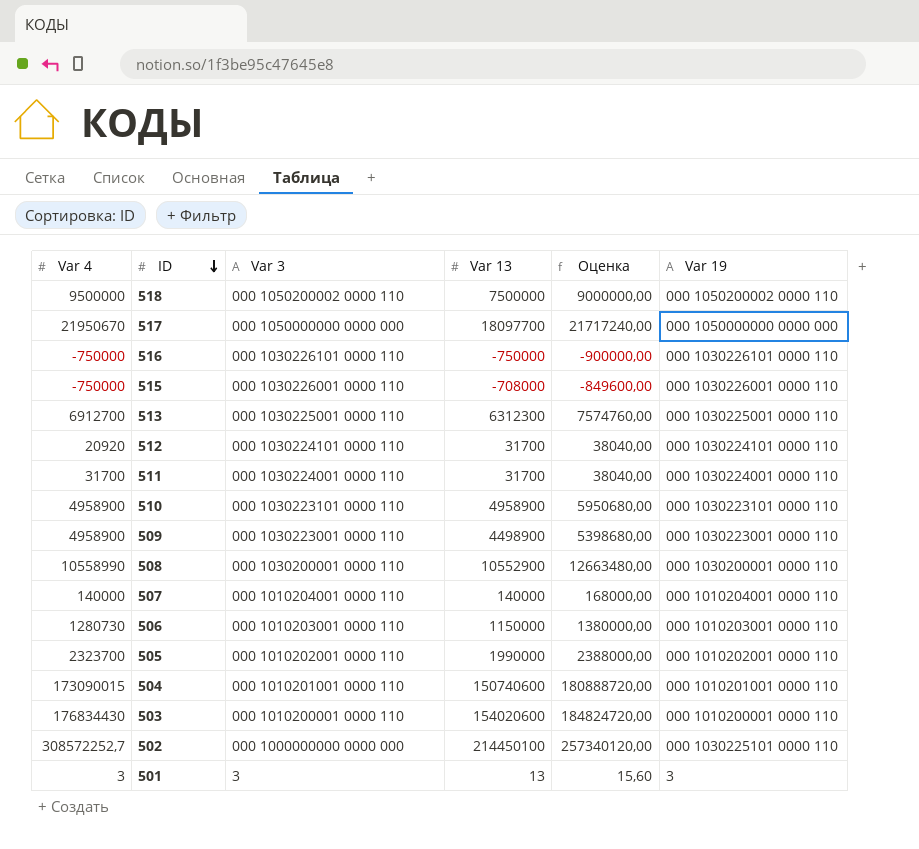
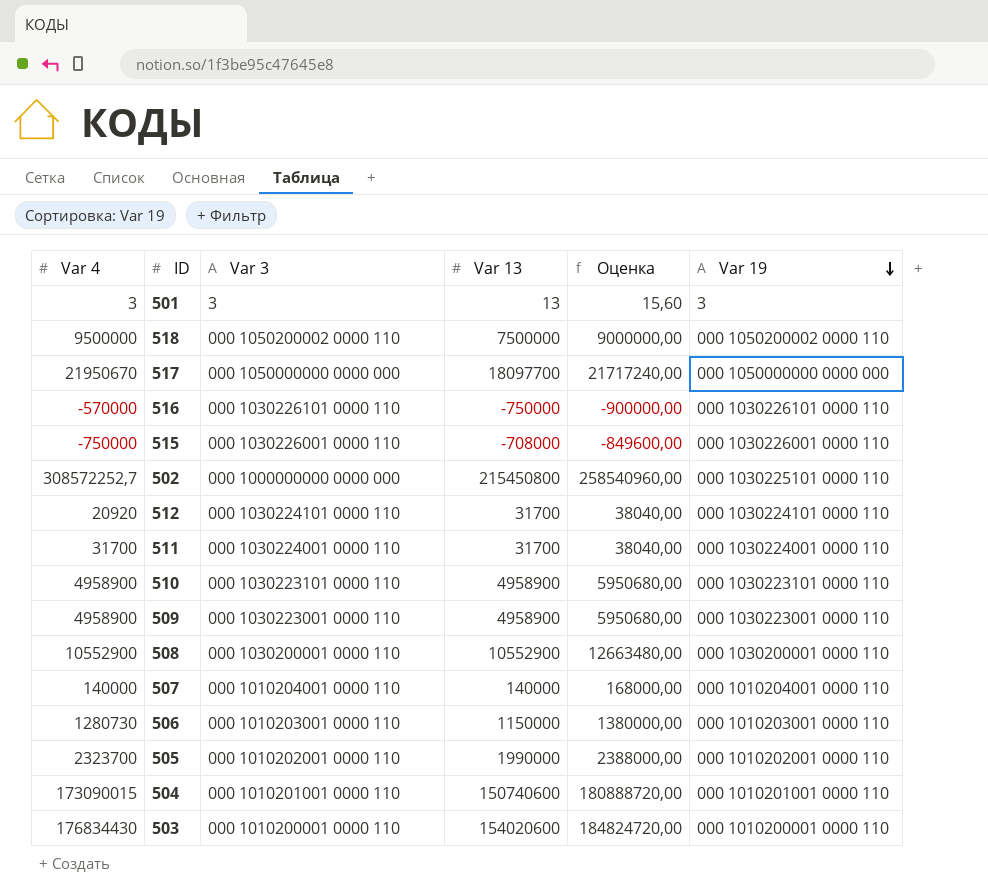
row order: ID descending -> Var 19 descending
row 513: 6912700 | 000 1030225001 0000 110 | 6312300 | 7574760,00 | 000 1030225001 0000 110 -> none
516 | Var 4: -750000 -> -570000
502 | Var 13: 214450100 -> 215450800
502 | Оценка: 257340120,00 -> 258540960,00
509 | Var 13: 4498900 -> 4958900
509 | Оценка: 5398680,00 -> 5950680,00
508 | Var 4: 10558990 -> 10552900

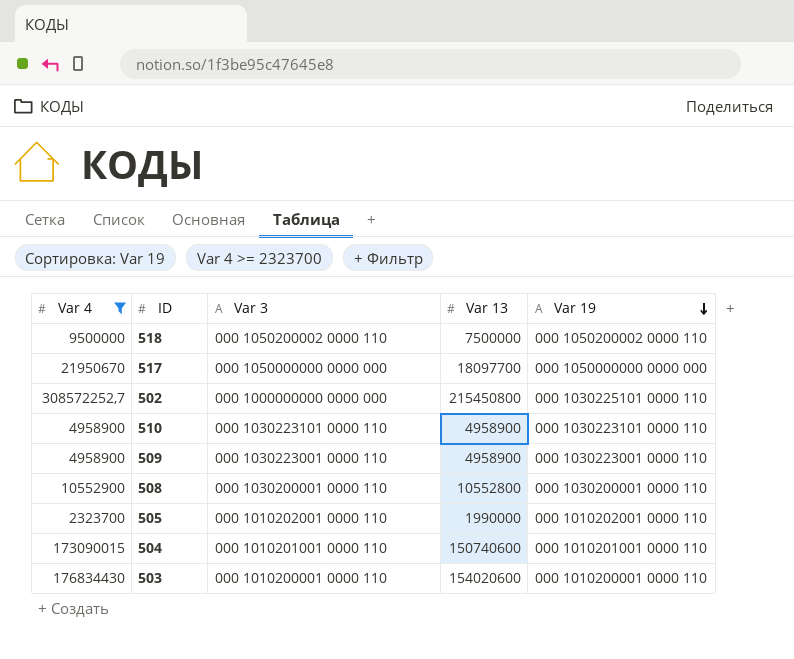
filter: none -> Var 4 >= 2323700
column Оценка | formula: [Var 13] * 1,2 -> none
508 | Var 13: 10552900 -> 10552800

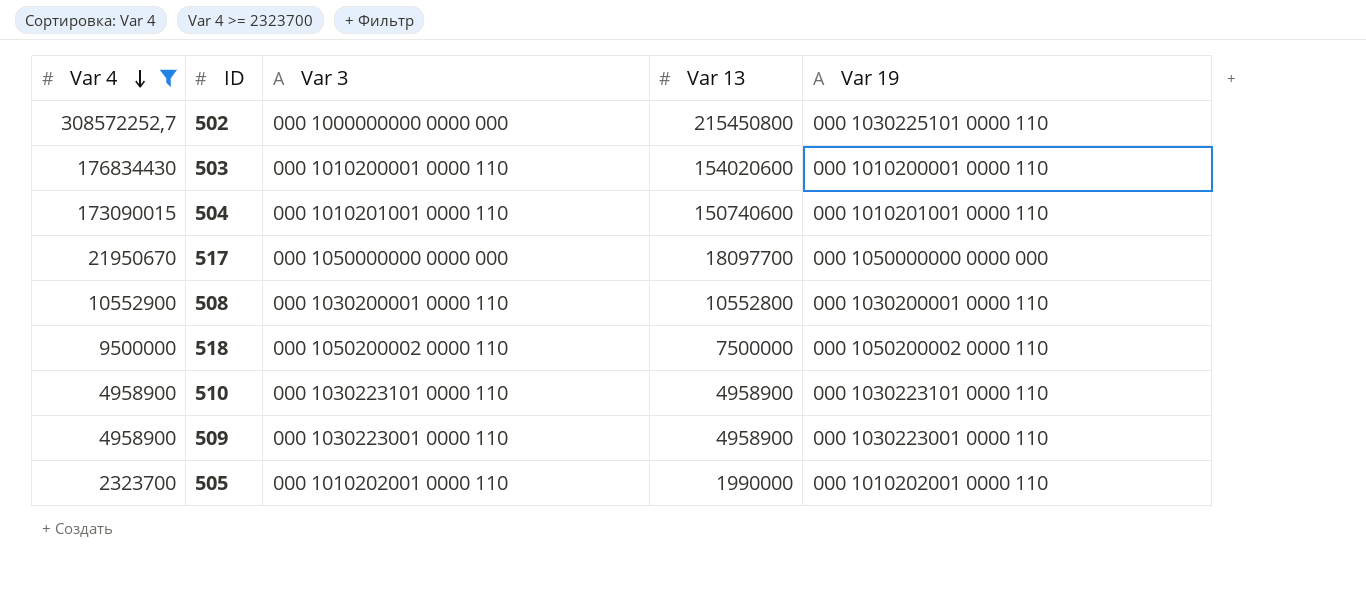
row order: Var 19 descending -> Var 4 descending

